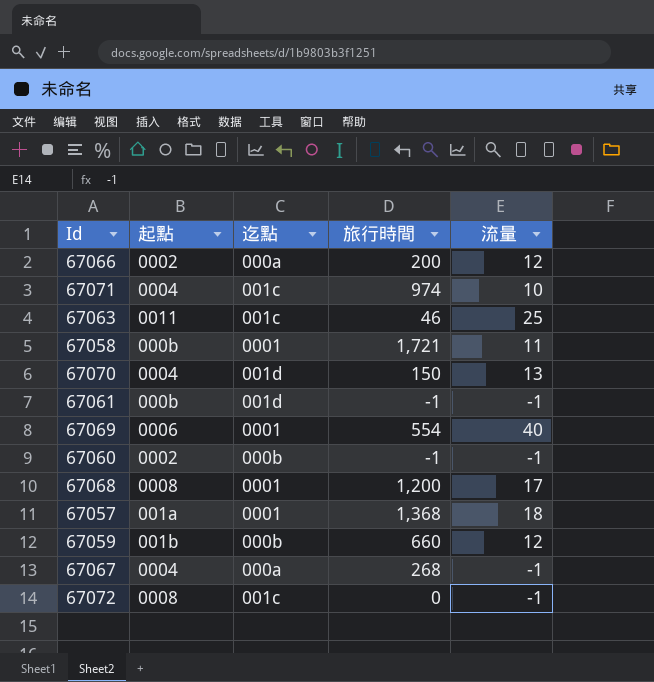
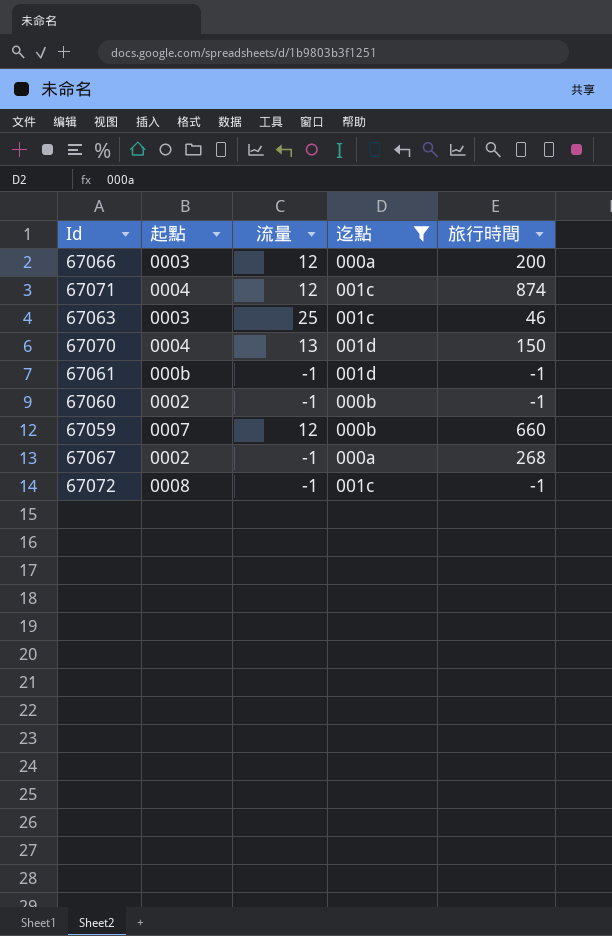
filter: none -> 迄點 != 0001
column 流量 | position: 5 -> 3
67066 | 起點: 0002 -> 0003
67071 | 流量: 10 -> 12
67071 | 旅行時間: 974 -> 874
67063 | 起點: 0011 -> 0003
67059 | 起點: 001b -> 0007
67067 | 起點: 0004 -> 0002
67072 | 旅行時間: 0 -> -1

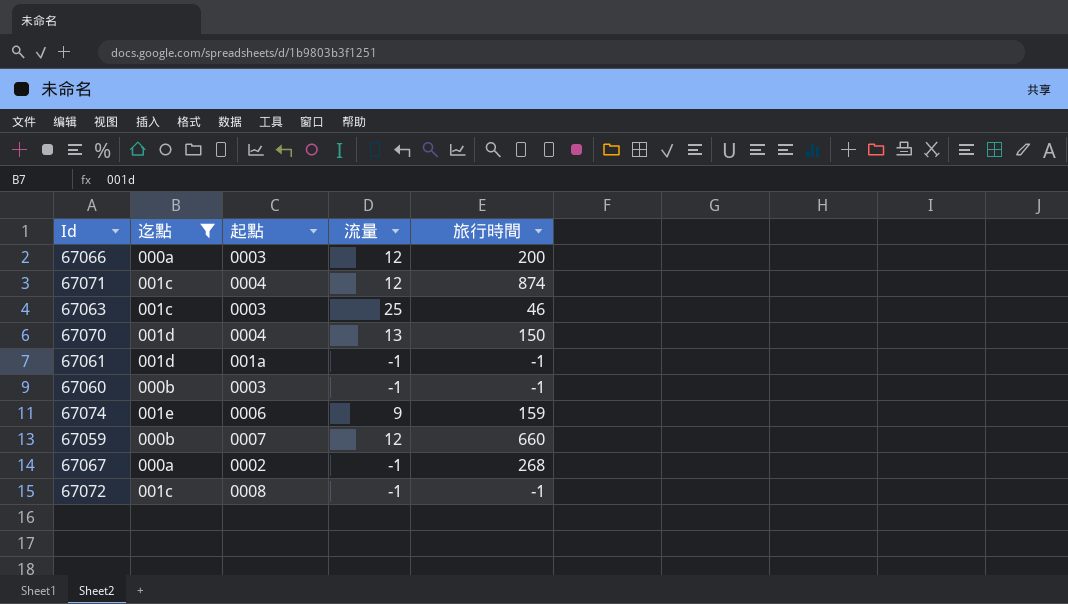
column 迄點 | position: 4 -> 2
67061 | 起點: 000b -> 001a
67060 | 起點: 0002 -> 0003
row 67074: none -> 001e | 0006 | 9 | 159

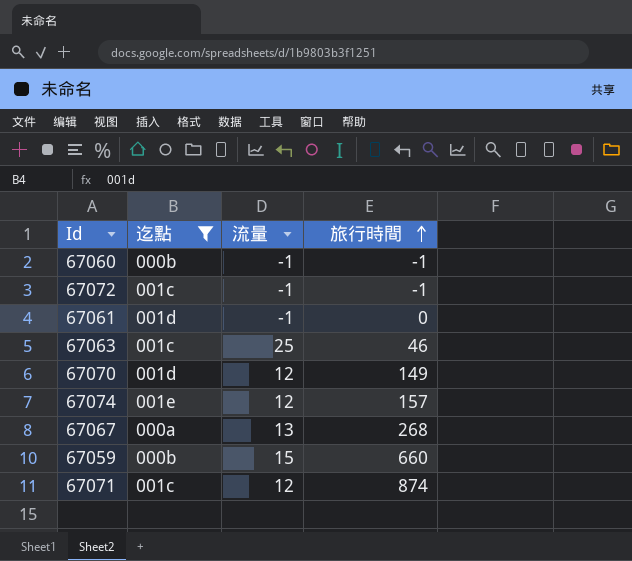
row order: none -> 旅行時間 ascending
column 起點 | position: 3 -> none
row 67066: 000a | 0003 | 12 | 200 -> none
67061 | 旅行時間: -1 -> 0
67070 | 流量: 13 -> 12
67070 | 旅行時間: 150 -> 149
67074 | 流量: 9 -> 12
67074 | 旅行時間: 159 -> 157
67067 | 流量: -1 -> 13
67059 | 流量: 12 -> 15

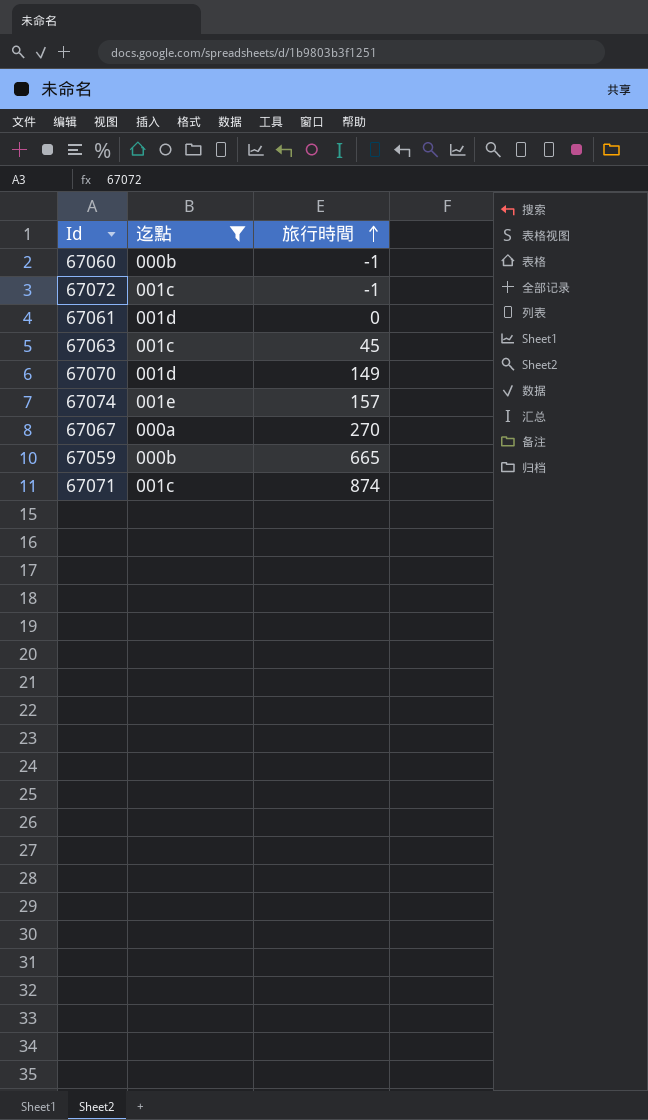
column 流量 | position: 3 -> none
67063 | 旅行時間: 46 -> 45
67067 | 旅行時間: 268 -> 270
67059 | 旅行時間: 660 -> 665

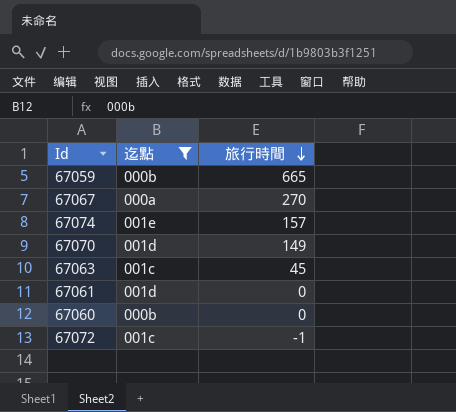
row order: 旅行時間 ascending -> 旅行時間 descending
row 67071: 001c | 874 -> none
67060 | 旅行時間: -1 -> 0

